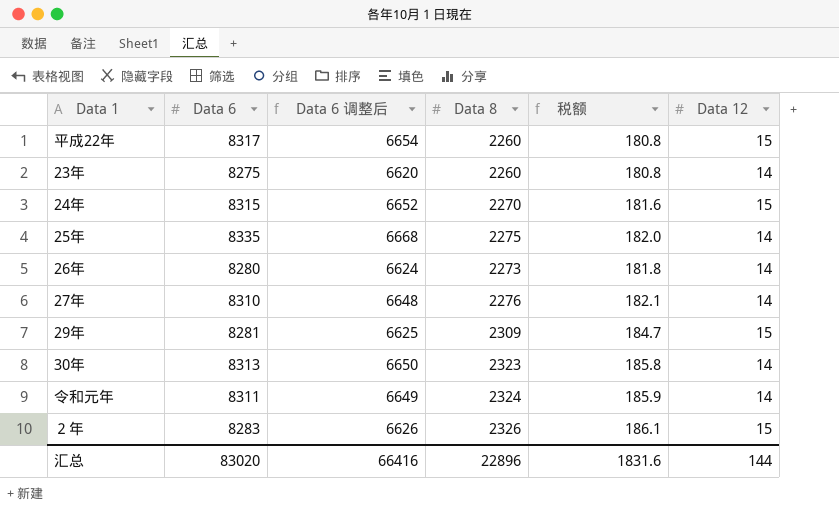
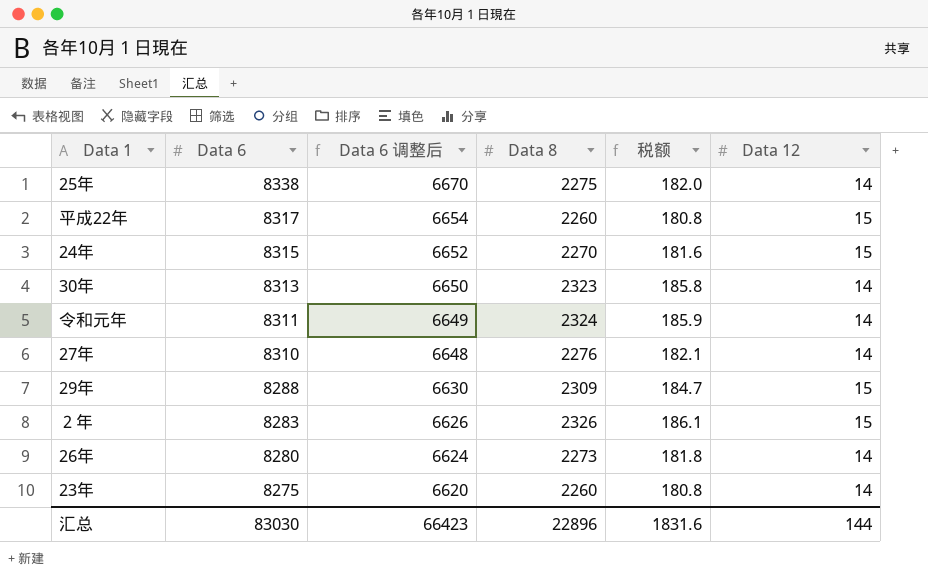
row order: none -> Data 6 descending
25年 | Data 6: 8335 -> 8338
25年 | Data 6 调整后: 6668 -> 6670
29年 | Data 6: 8281 -> 8288
29年 | Data 6 调整后: 6625 -> 6630
汇总 | Data 6: 83020 -> 83030
汇总 | Data 6 调整后: 66416 -> 66423

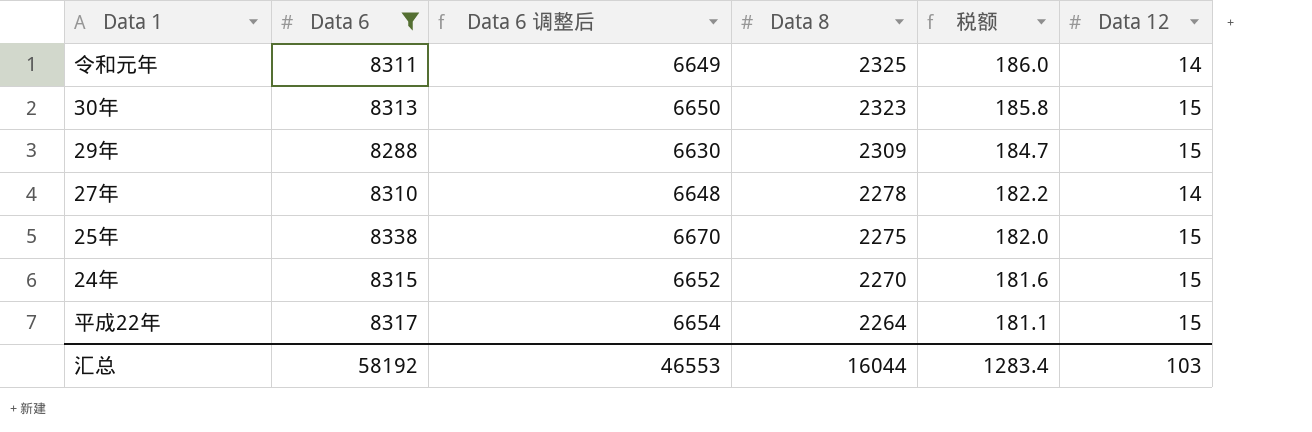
filter: none -> Data 6 >= 8288
row order: Data 6 descending -> Data 8 descending
令和元年 | Data 8: 2324 -> 2325
令和元年 | 税额: 185.9 -> 186.0
30年 | Data 12: 14 -> 15
27年 | Data 8: 2276 -> 2278
27年 | 税额: 182.1 -> 182.2
25年 | Data 12: 14 -> 15
平成22年 | Data 8: 2260 -> 2264
平成22年 | 税额: 180.8 -> 181.1
汇总 | Data 6: 83030 -> 58192
汇总 | Data 6 调整后: 66423 -> 46553
汇总 | Data 8: 22896 -> 16044
汇总 | 税额: 1831.6 -> 1283.4
汇总 | Data 12: 144 -> 103

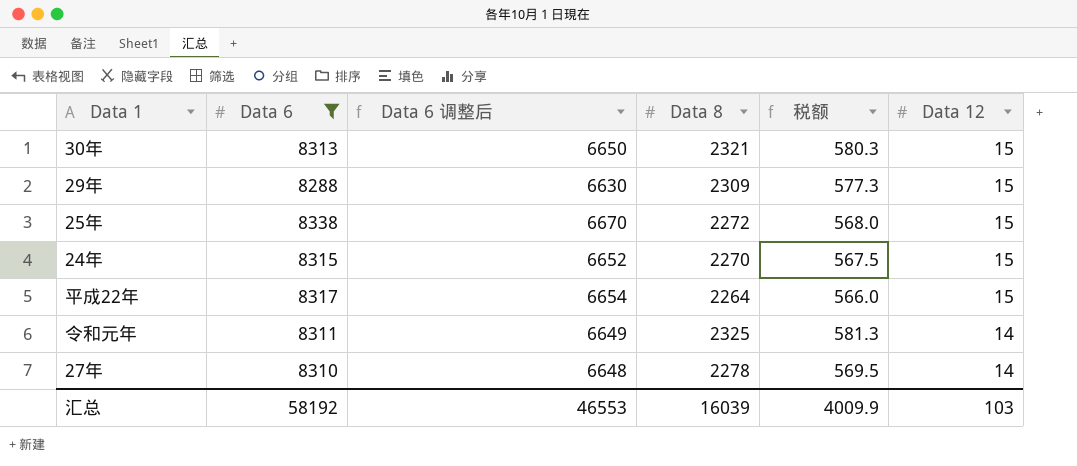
row order: Data 8 descending -> Data 12 descending
column 税额 | formula: [Data 8] * 0.08 -> [Data 8] * 0.25
30年 | Data 8: 2323 -> 2321
25年 | Data 8: 2275 -> 2272
汇总 | Data 8: 16044 -> 16039
汇总 | 税额: 1283.4 -> 4009.9

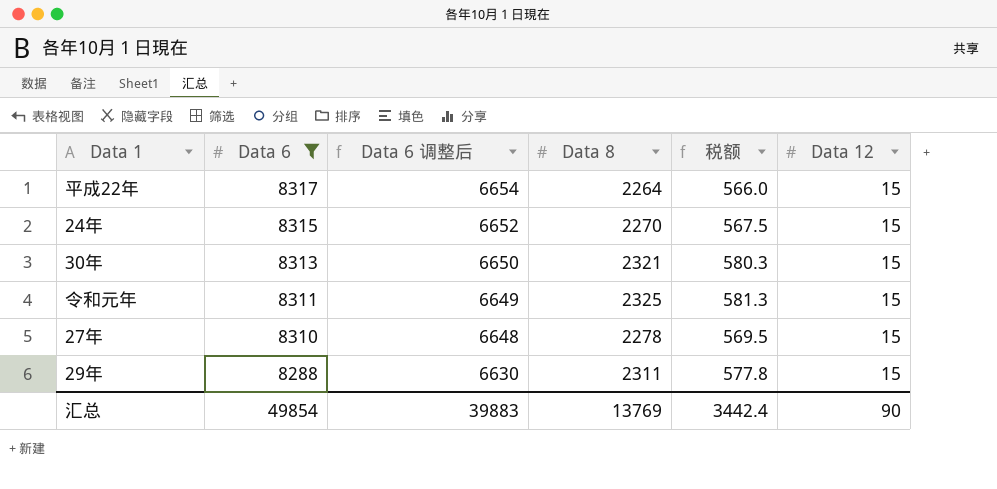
row order: Data 12 descending -> Data 6 descending
row 25年: 8338 | 6670 | 2272 | 568.0 | 15 -> none
令和元年 | Data 12: 14 -> 15
27年 | Data 12: 14 -> 15
29年 | Data 8: 2309 -> 2311
29年 | 税额: 577.3 -> 577.8
汇总 | Data 6: 58192 -> 49854
汇总 | Data 6 调整后: 46553 -> 39883
汇总 | Data 8: 16039 -> 13769
汇总 | 税额: 4009.9 -> 3442.4
汇总 | Data 12: 103 -> 90

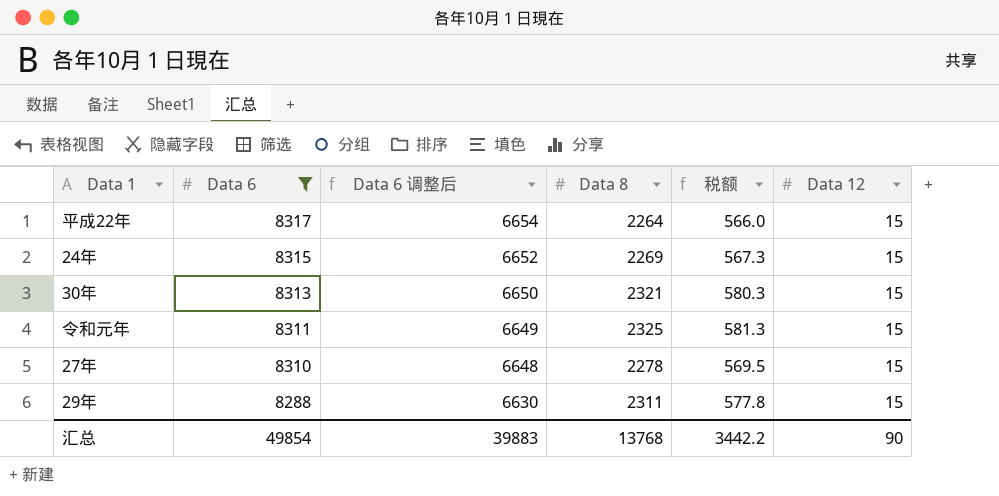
24年 | Data 8: 2270 -> 2269
24年 | 税额: 567.5 -> 567.3
汇总 | Data 8: 13769 -> 13768
汇总 | 税额: 3442.4 -> 3442.2

